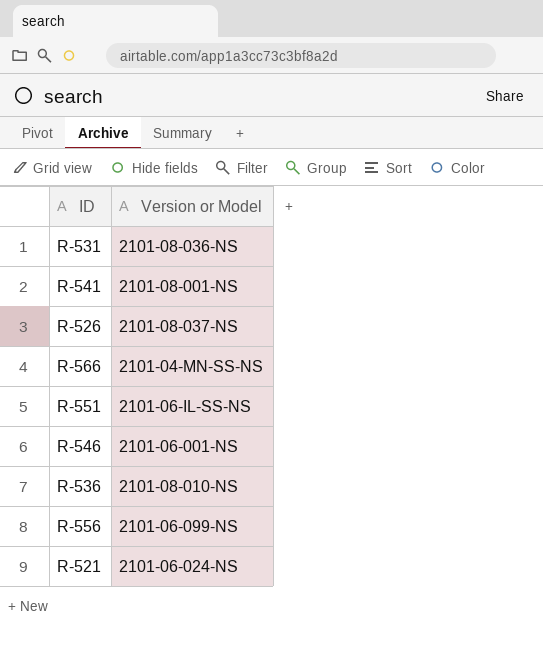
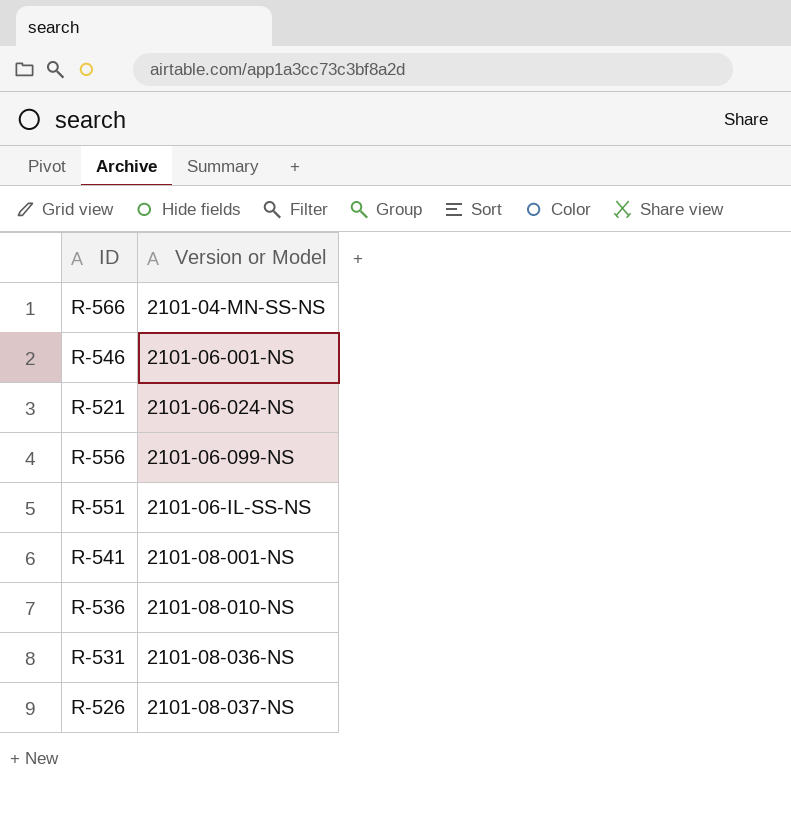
row order: none -> Version or Model ascending

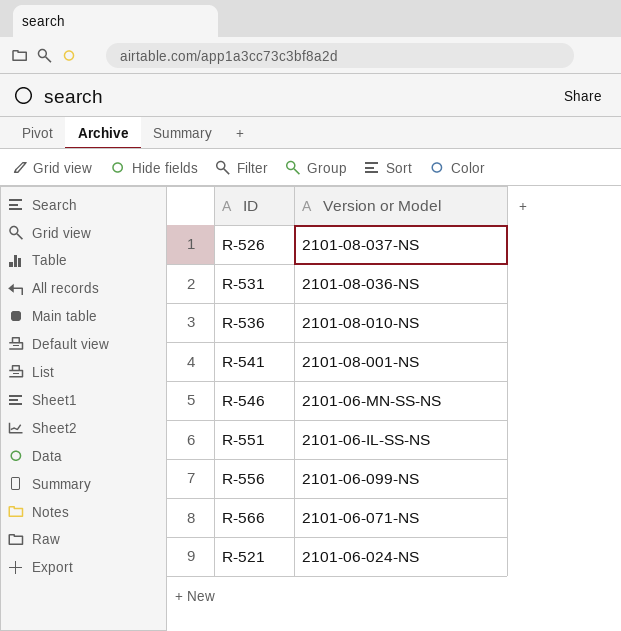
row order: Version or Model ascending -> Version or Model descending
R-546 | Version or Model: 2101-06-001-NS -> 2101-06-MN-SS-NS
R-566 | Version or Model: 2101-04-MN-SS-NS -> 2101-06-071-NS

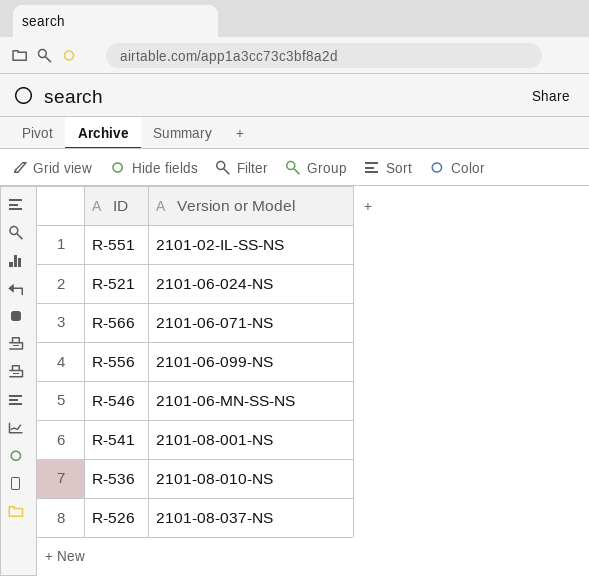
row order: Version or Model descending -> Version or Model ascending
row R-531: 2101-08-036-NS -> none
R-551 | Version or Model: 2101-06-IL-SS-NS -> 2101-02-IL-SS-NS

